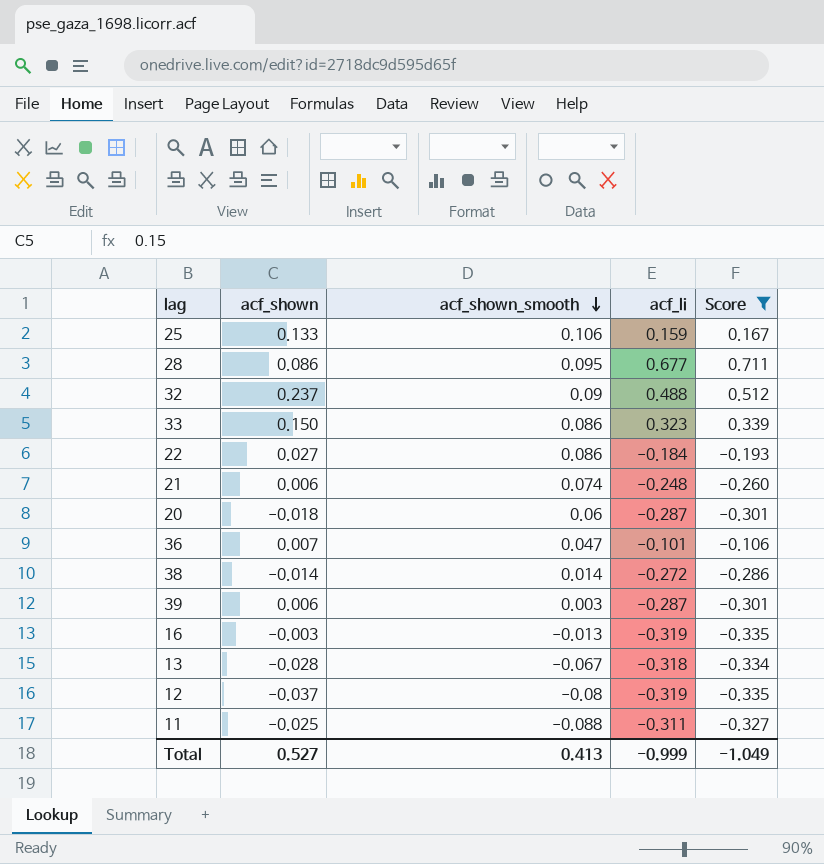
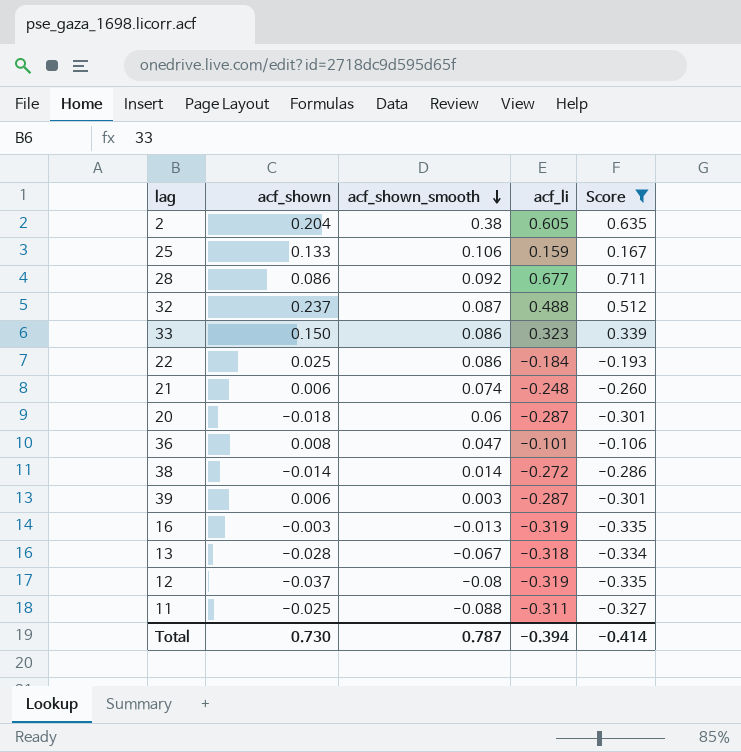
row 2: none -> 0.204 | 0.38 | 0.605 | 0.635
28 | acf_shown_smooth: 0.095 -> 0.092
32 | acf_shown_smooth: 0.09 -> 0.087
22 | acf_shown: 0.027 -> 0.025
36 | acf_shown: 0.007 -> 0.008
Total | acf_shown: 0.527 -> 0.730
Total | acf_shown_smooth: 0.413 -> 0.787
Total | acf_li: -0.999 -> -0.394
Total | Score: -1.049 -> -0.414

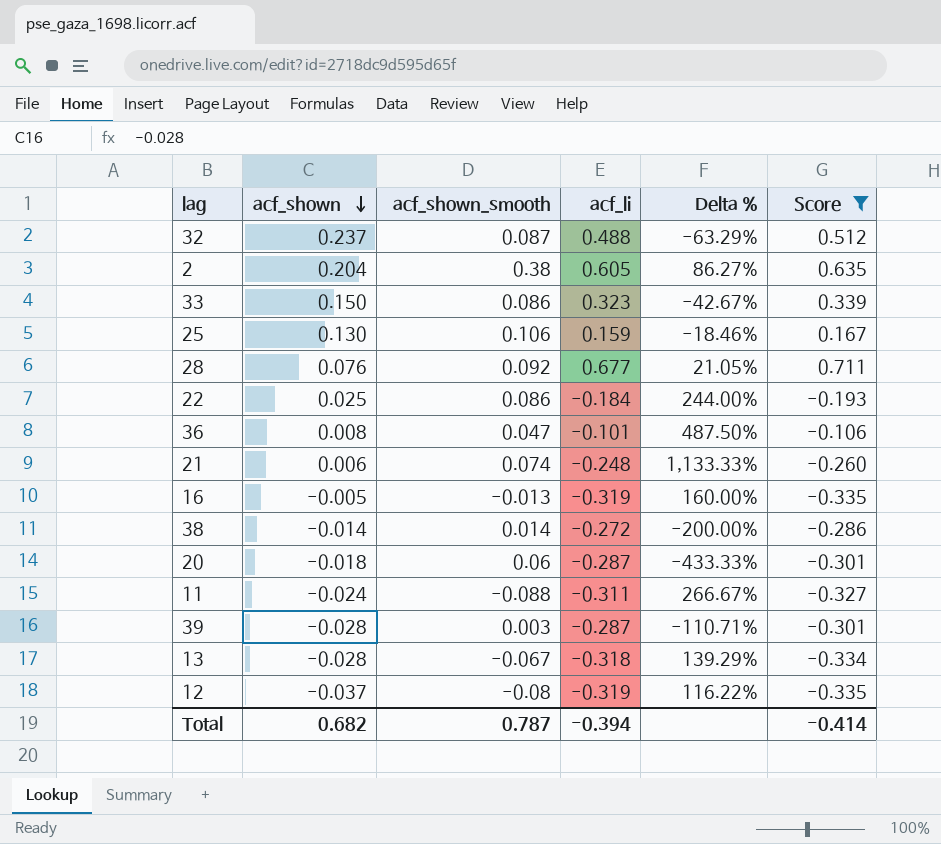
row order: acf_shown_smooth descending -> acf_shown descending
column Delta % | formula: none -> ([acf_shown_smooth] - [acf_shown]) / [acf_shown]
25 | acf_shown: 0.133 -> 0.130
28 | acf_shown: 0.086 -> 0.076
16 | acf_shown: -0.003 -> -0.005
11 | acf_shown: -0.025 -> -0.024
39 | acf_shown: 0.006 -> -0.028
Total | acf_shown: 0.730 -> 0.682

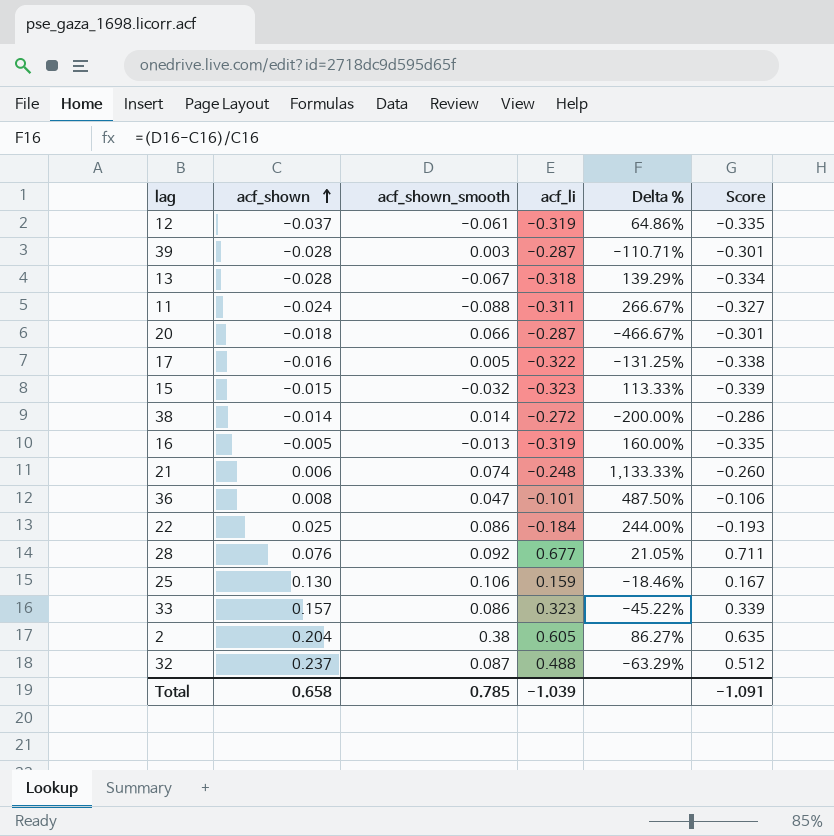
filter: Score >= -0.335 -> none
row order: acf_shown descending -> acf_shown ascending
12 | acf_shown_smooth: -0.08 -> -0.061
12 | Delta %: 116.22% -> 64.86%
20 | acf_shown_smooth: 0.06 -> 0.066
20 | Delta %: -433.33% -> -466.67%
33 | acf_shown: 0.150 -> 0.157
33 | Delta %: -42.67% -> -45.22%
Total | acf_shown: 0.682 -> 0.658
Total | acf_shown_smooth: 0.787 -> 0.785
Total | acf_li: -0.394 -> -1.039
Total | Score: -0.414 -> -1.091

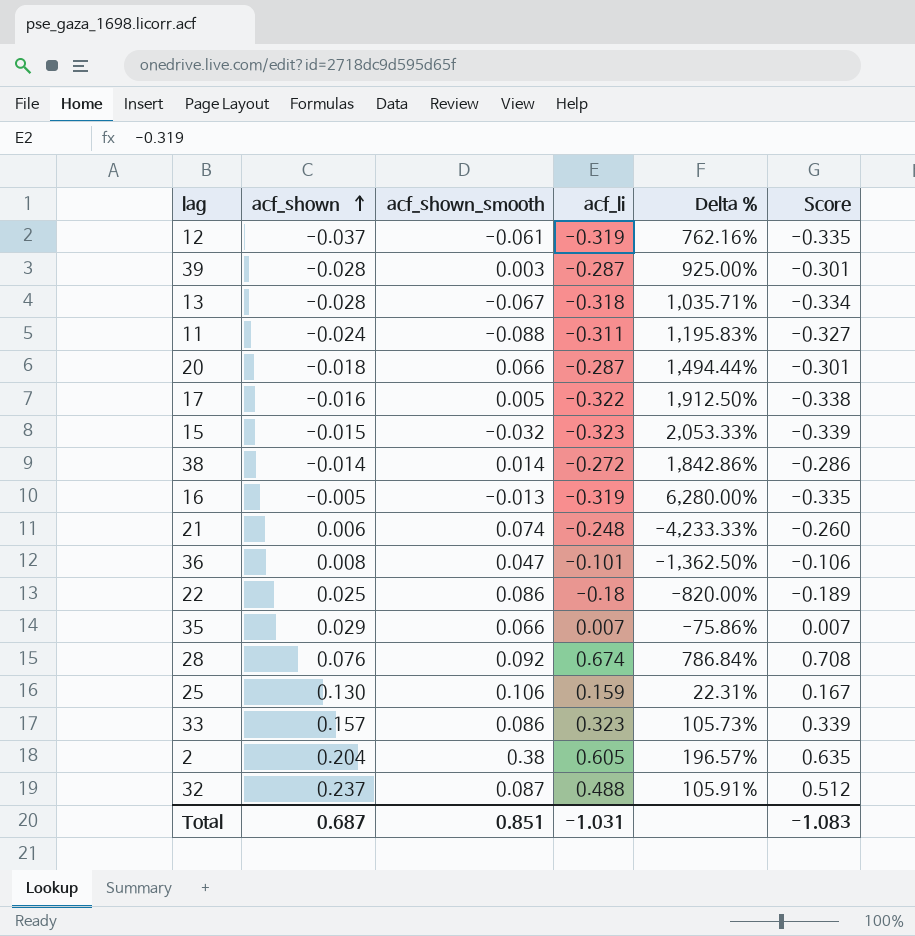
column Delta % | formula: ([acf_shown_smooth] - [acf_shown]) / [acf_shown] -> ([acf_li] - [acf_shown]) / [acf_shown]
22 | acf_li: -0.184 -> -0.18
22 | Score: -0.193 -> -0.189
row 35: none -> 0.029 | 0.066 | 0.007 | -75.86% | 0.007
28 | acf_li: 0.677 -> 0.674
28 | Score: 0.711 -> 0.708
Total | acf_shown: 0.658 -> 0.687
Total | acf_shown_smooth: 0.785 -> 0.851
Total | acf_li: -1.039 -> -1.031
Total | Score: -1.091 -> -1.083

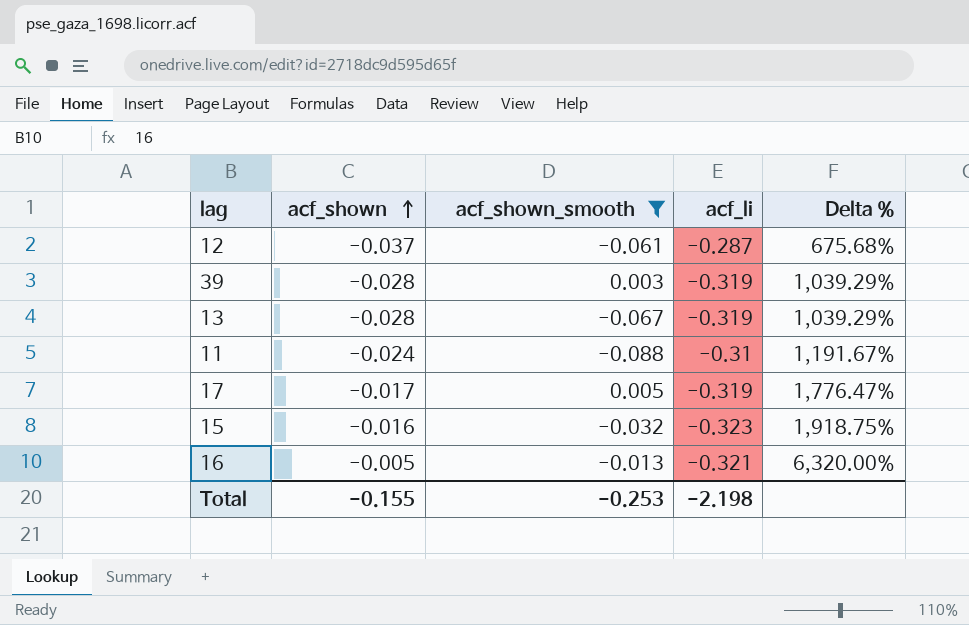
filter: none -> acf_shown_smooth <= 0.005
column Score | formula: [acf_li] * 1.05 -> none
12 | acf_li: -0.319 -> -0.287
12 | Delta %: 762.16% -> 675.68%
39 | acf_li: -0.287 -> -0.319
39 | Delta %: 925.00% -> 1,039.29%
13 | acf_li: -0.318 -> -0.319
13 | Delta %: 1,035.71% -> 1,039.29%
11 | acf_li: -0.311 -> -0.31
11 | Delta %: 1,195.83% -> 1,191.67%
17 | acf_shown: -0.016 -> -0.017
17 | acf_li: -0.322 -> -0.319
17 | Delta %: 1,912.50% -> 1,776.47%
15 | acf_shown: -0.015 -> -0.016
15 | Delta %: 2,053.33% -> 1,918.75%
16 | acf_li: -0.319 -> -0.321
16 | Delta %: 6,280.00% -> 6,320.00%
Total | acf_shown: 0.687 -> -0.155
Total | acf_shown_smooth: 0.851 -> -0.253
Total | acf_li: -1.031 -> -2.198

